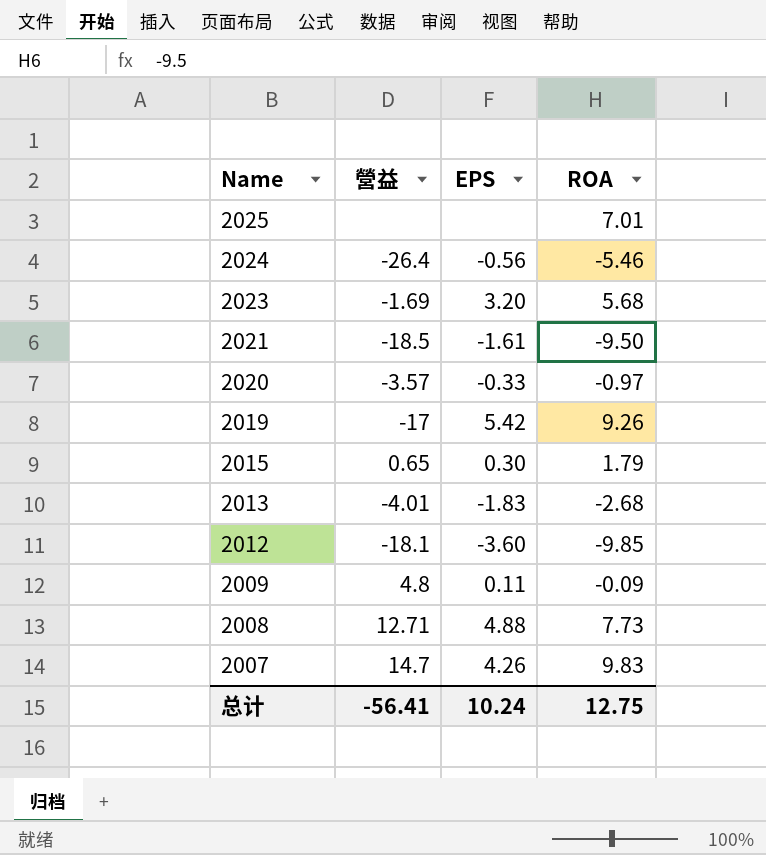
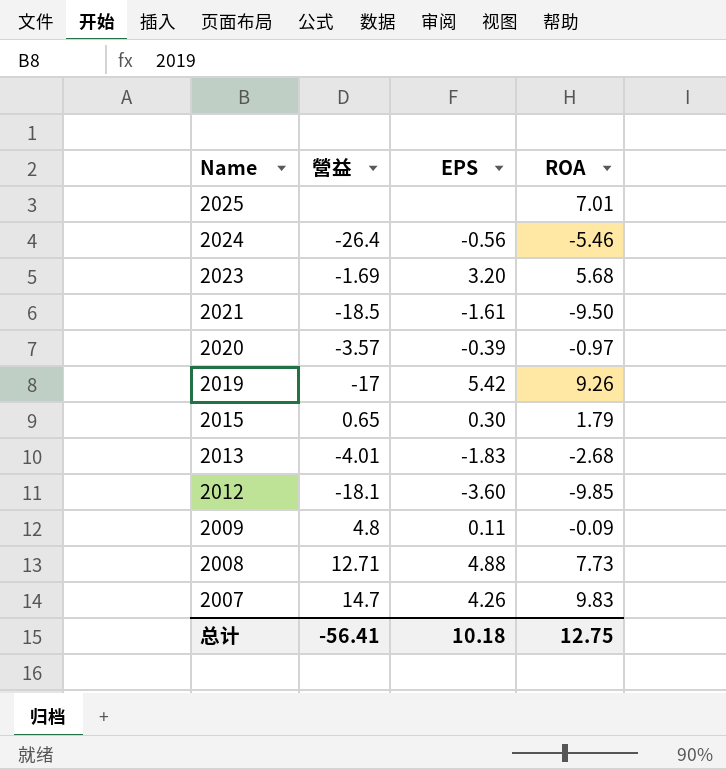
2020 | EPS: -0.33 -> -0.39
总计 | EPS: 10.24 -> 10.18

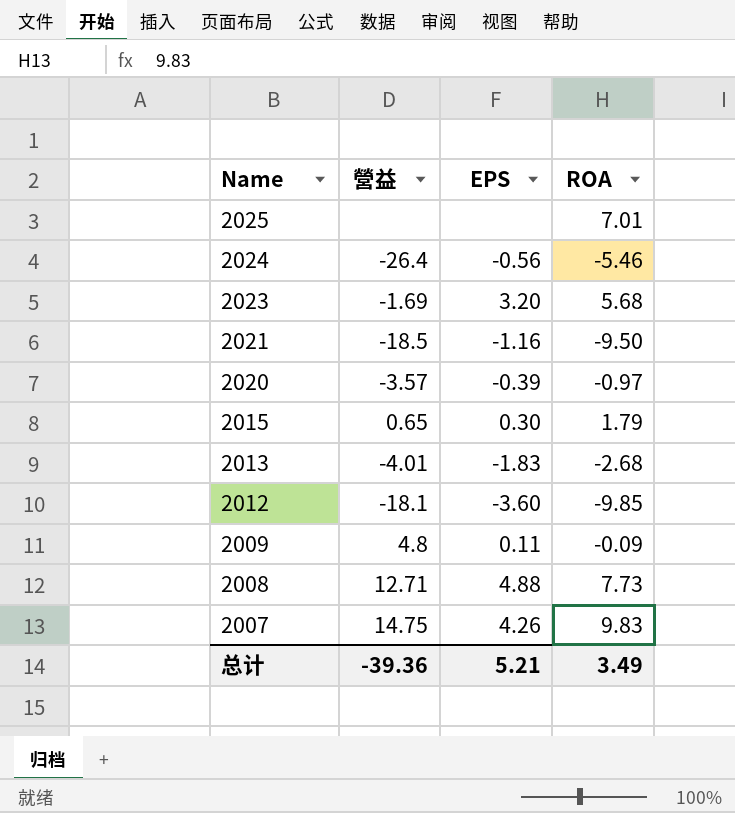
row 2019: -17 | 5.42 | 9.26 -> none
2021 | EPS: -1.61 -> -1.16
2007 | 營益: 14.7 -> 14.75
总计 | 營益: -56.41 -> -39.36
总计 | EPS: 10.18 -> 5.21
总计 | ROA: 12.75 -> 3.49

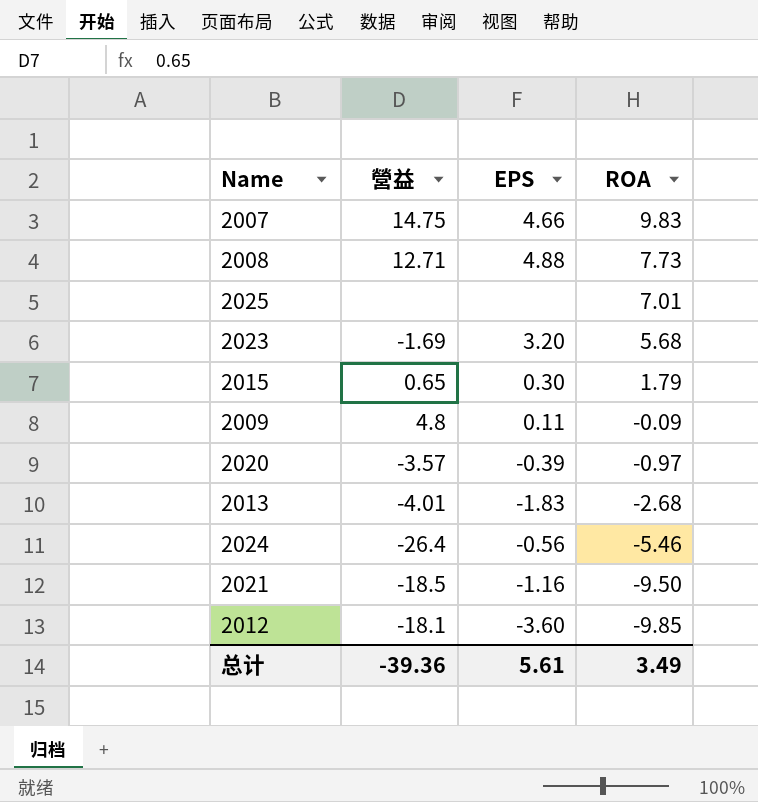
row order: Name descending -> ROA descending
2007 | EPS: 4.26 -> 4.66
总计 | EPS: 5.21 -> 5.61

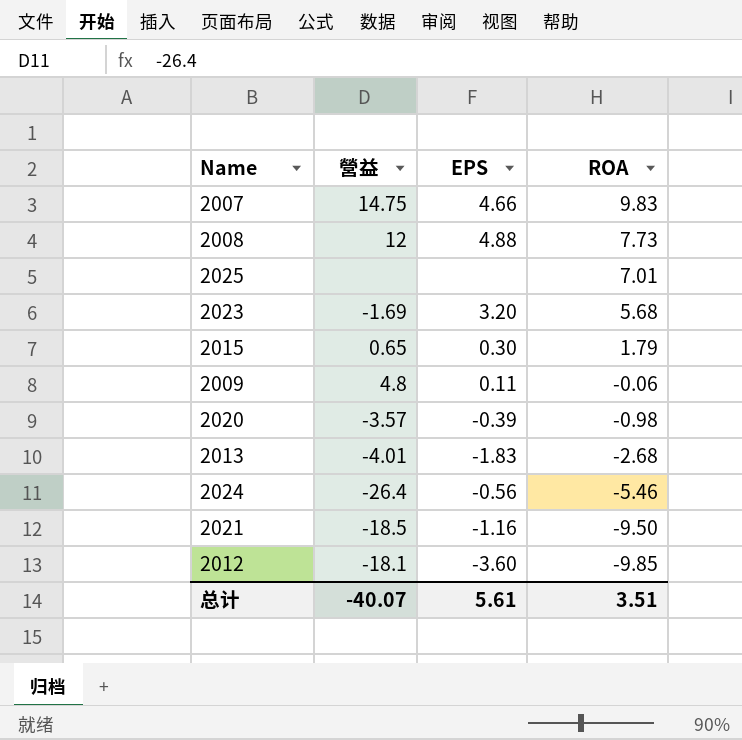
2008 | 營益: 12.71 -> 12
2009 | ROA: -0.09 -> -0.06
2020 | ROA: -0.97 -> -0.98
总计 | 營益: -39.36 -> -40.07
总计 | ROA: 3.49 -> 3.51

